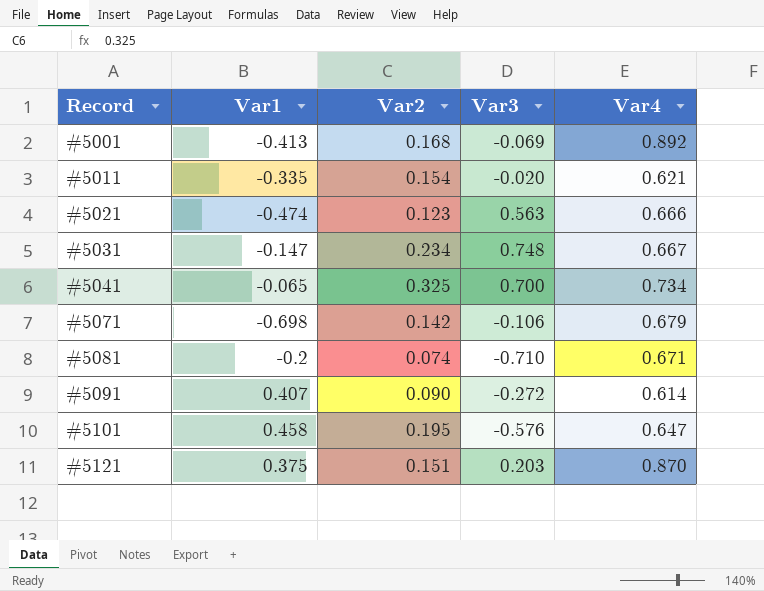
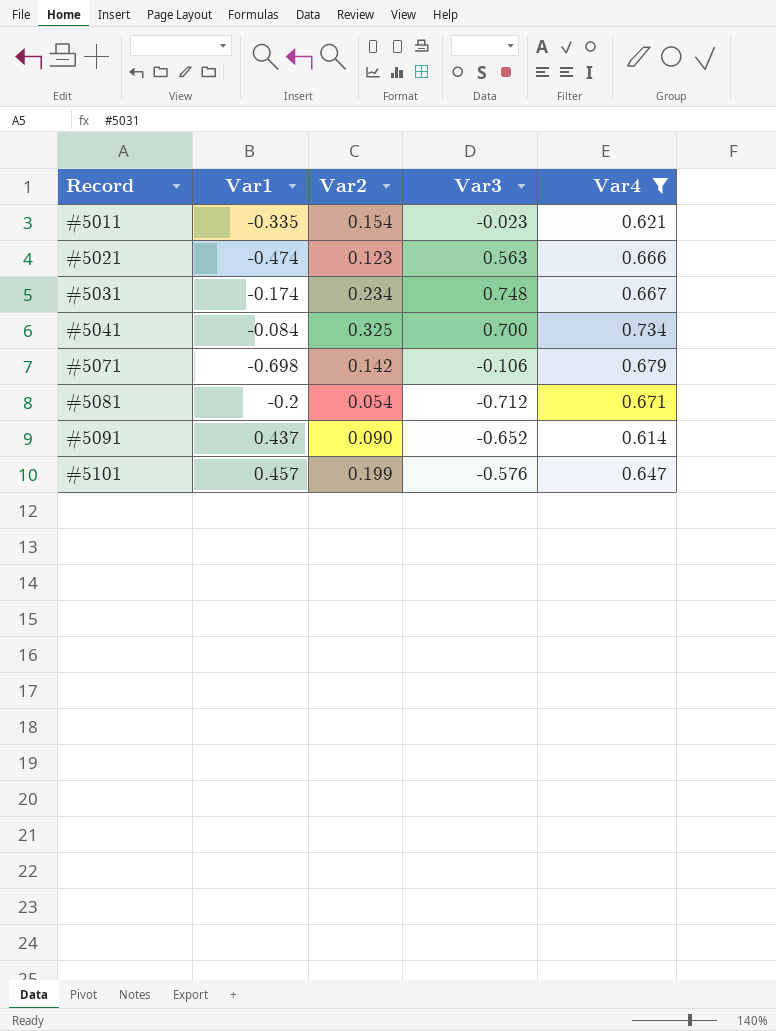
filter: none -> Var4 <= 0.734
#5011 | Var3: -0.020 -> -0.023
#5031 | Var1: -0.147 -> -0.174
#5041 | Var1: -0.065 -> -0.084
#5081 | Var2: 0.074 -> 0.054
#5081 | Var3: -0.710 -> -0.712
#5091 | Var1: 0.407 -> 0.437
#5091 | Var3: -0.272 -> -0.652
#5101 | Var1: 0.458 -> 0.457
#5101 | Var2: 0.195 -> 0.199

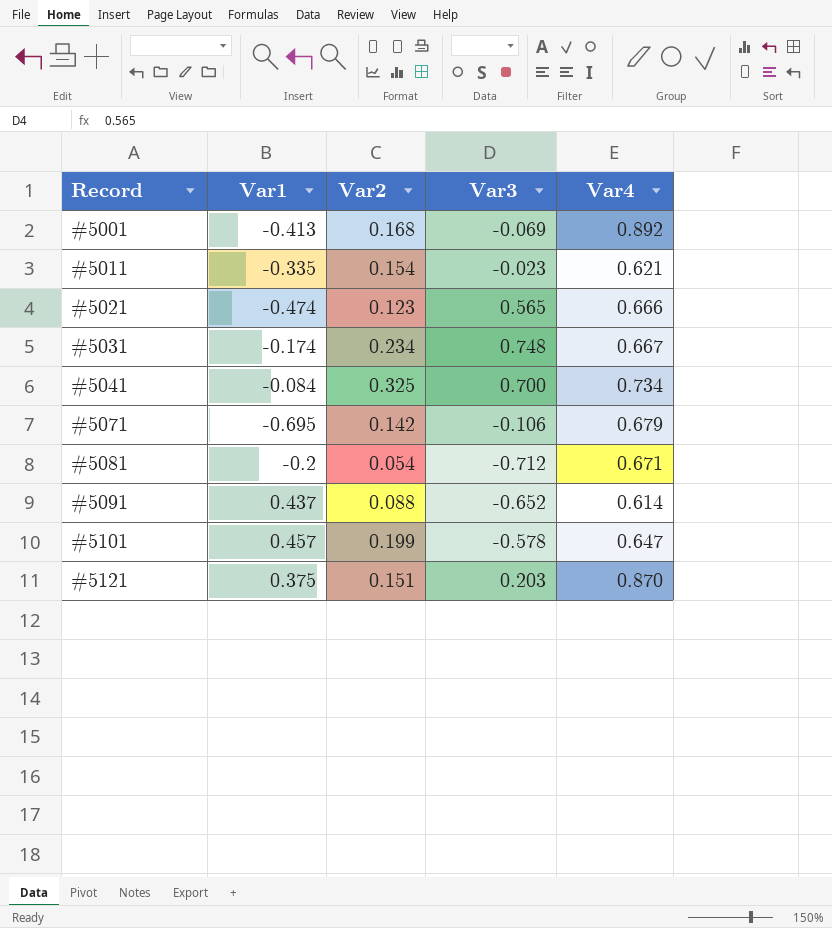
filter: Var4 <= 0.734 -> none
#5021 | Var3: 0.563 -> 0.565
#5071 | Var1: -0.698 -> -0.695
#5091 | Var2: 0.090 -> 0.088
#5101 | Var3: -0.576 -> -0.578

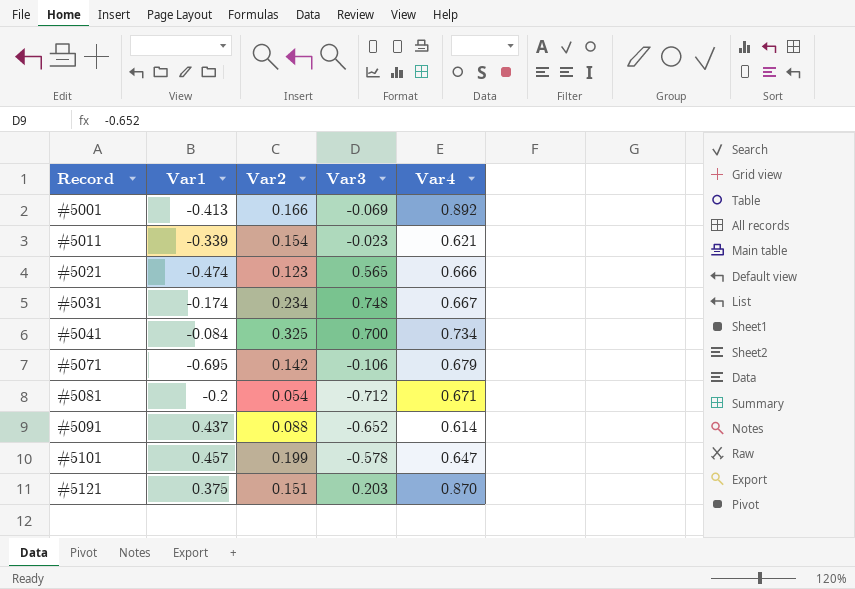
#5001 | Var2: 0.168 -> 0.166
#5011 | Var1: -0.335 -> -0.339

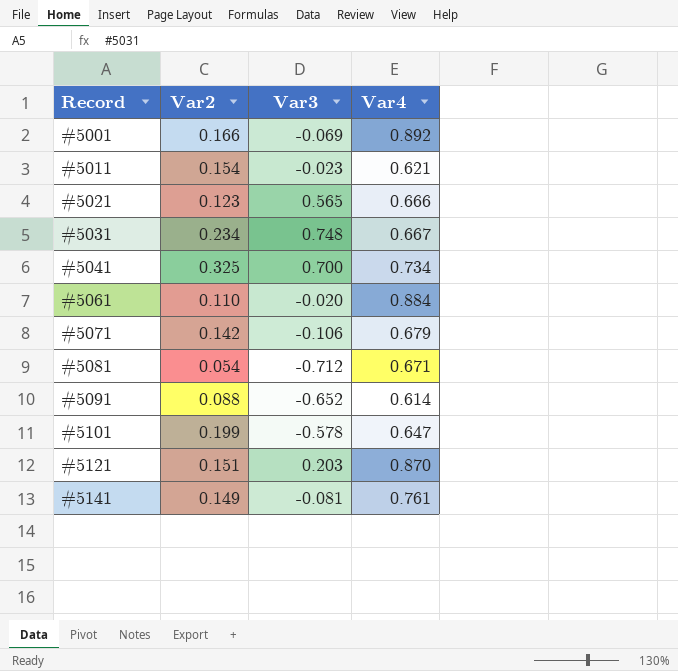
column Var1 | position: 2 -> none
row #5061: none -> 0.110 | -0.020 | 0.884
row #5141: none -> 0.149 | -0.081 | 0.761

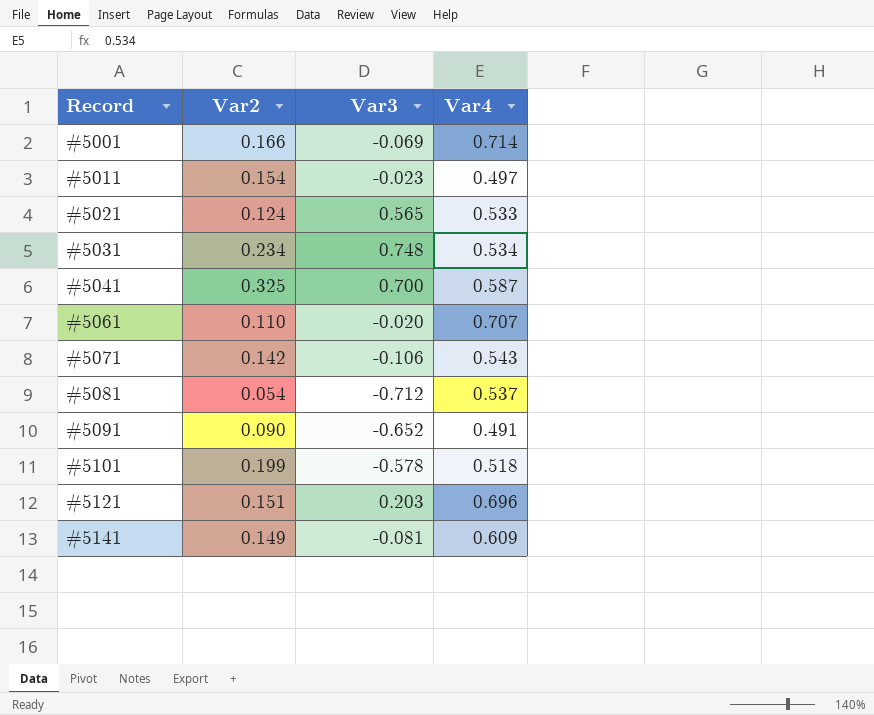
#5001 | Var4: 0.892 -> 0.714
#5011 | Var4: 0.621 -> 0.497
#5021 | Var2: 0.123 -> 0.124
#5021 | Var4: 0.666 -> 0.533
#5031 | Var4: 0.667 -> 0.534
#5041 | Var4: 0.734 -> 0.587
#5061 | Var4: 0.884 -> 0.707
#5071 | Var4: 0.679 -> 0.543
#5081 | Var4: 0.671 -> 0.537
#5091 | Var2: 0.088 -> 0.090
#5091 | Var4: 0.614 -> 0.491
#5101 | Var4: 0.647 -> 0.518
#5121 | Var4: 0.870 -> 0.696
#5141 | Var4: 0.761 -> 0.609

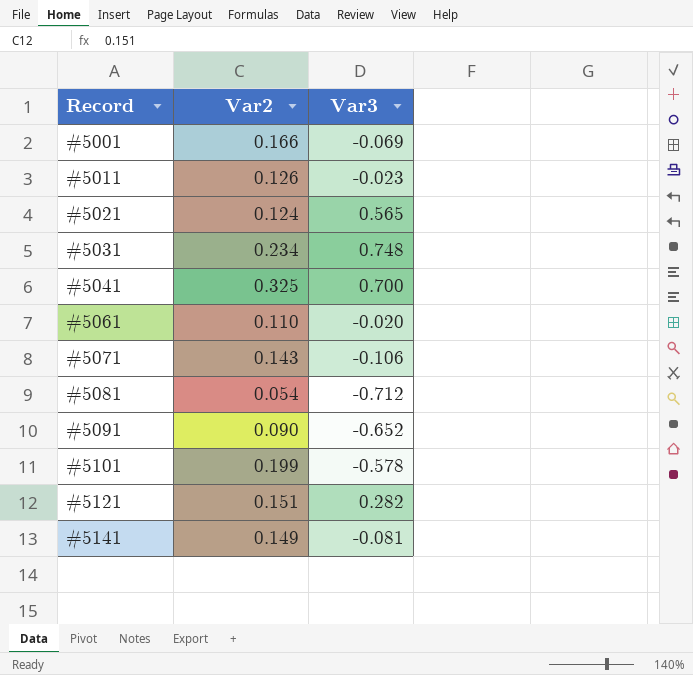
column Var4 | position: 4 -> none
#5011 | Var2: 0.154 -> 0.126
#5071 | Var2: 0.142 -> 0.143
#5121 | Var3: 0.203 -> 0.282

